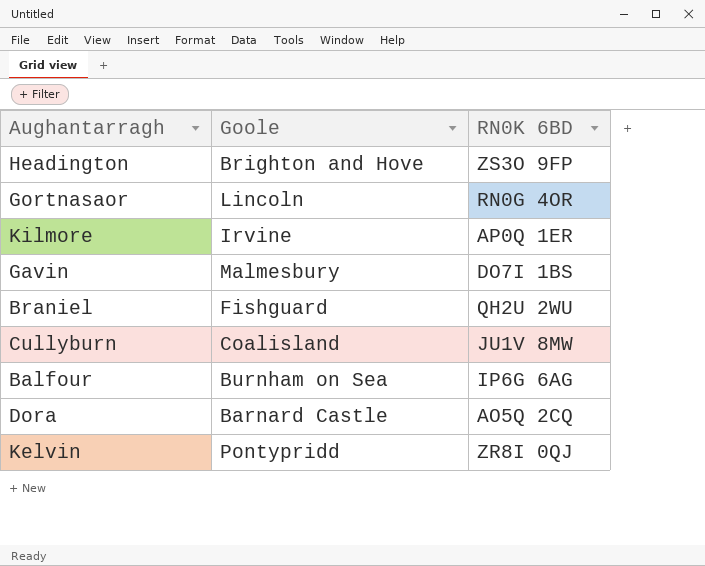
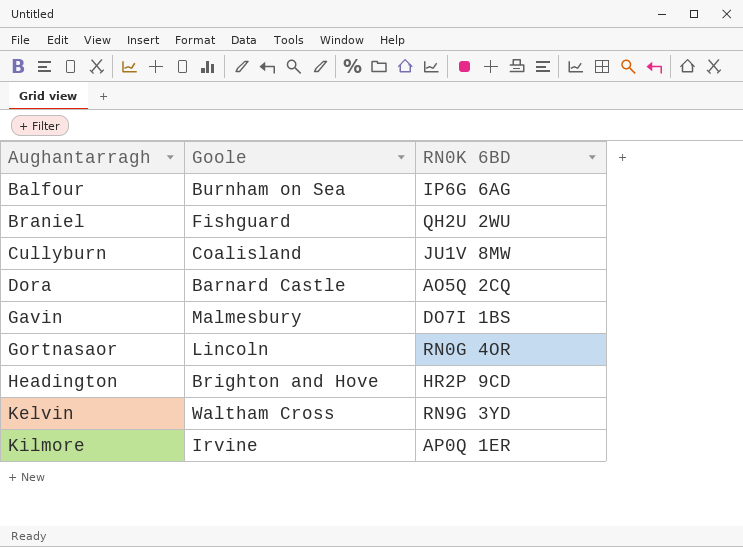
row order: none -> Aughantarragh ascending
Headington | RN0K 6BD: ZS3O 9FP -> HR2P 9CD
Kelvin | Goole: Pontypridd -> Waltham Cross
Kelvin | RN0K 6BD: ZR8I 0QJ -> RN9G 3YD

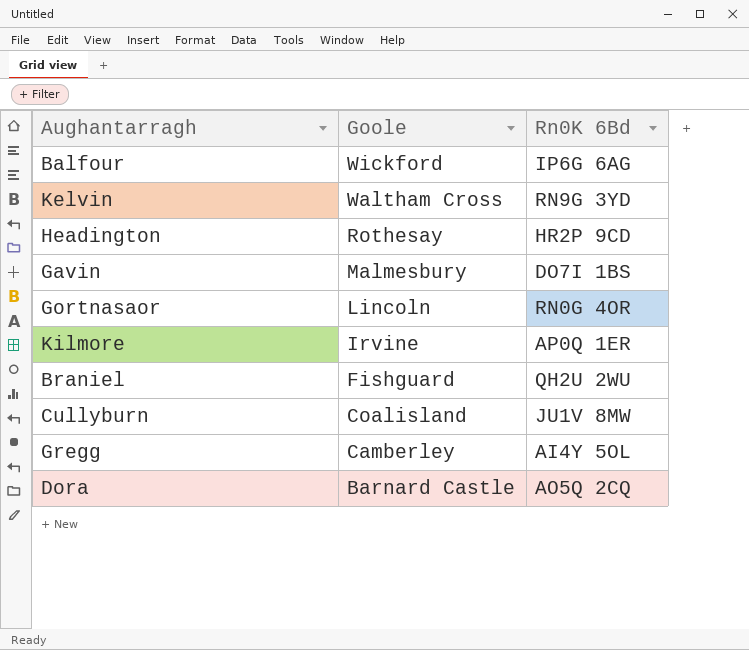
row order: Aughantarragh ascending -> Goole descending
column name: RN0K 6BD -> Rn0K 6Bd
Balfour | Goole: Burnham on Sea -> Wickford
Headington | Goole: Brighton and Hove -> Rothesay
row Gregg: none -> Camberley | AI4Y 5OL

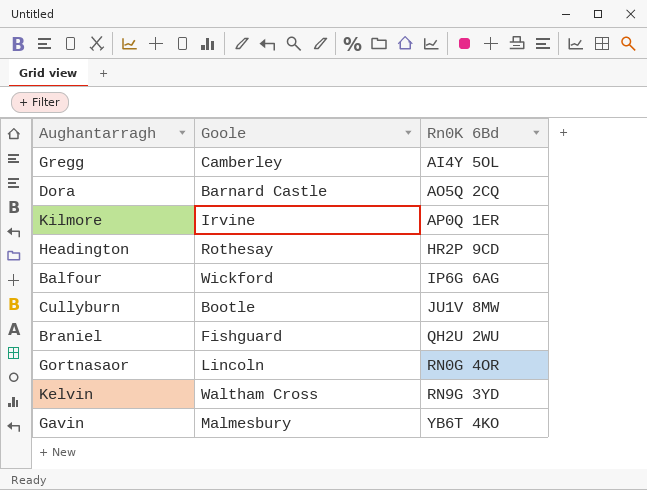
row order: Goole descending -> Rn0K 6Bd ascending
Cullyburn | Goole: Coalisland -> Bootle
Gavin | Rn0K 6Bd: DO7I 1BS -> YB6T 4KO

